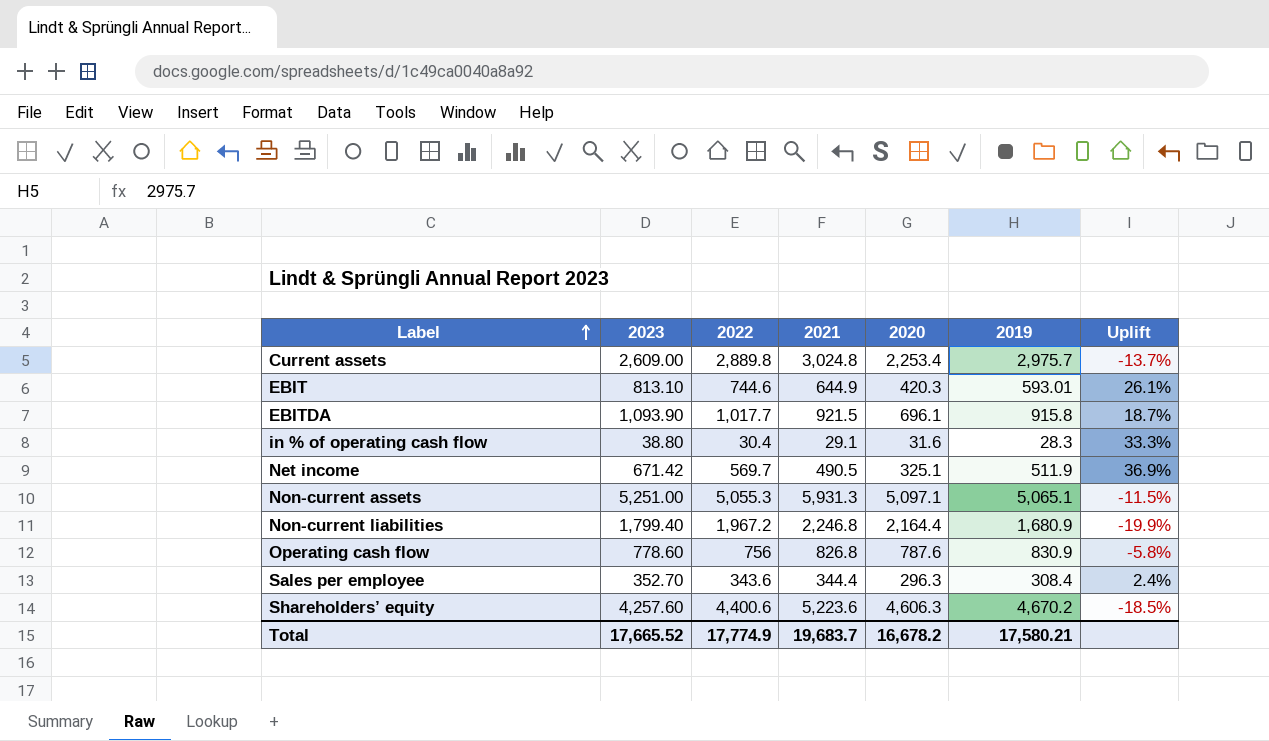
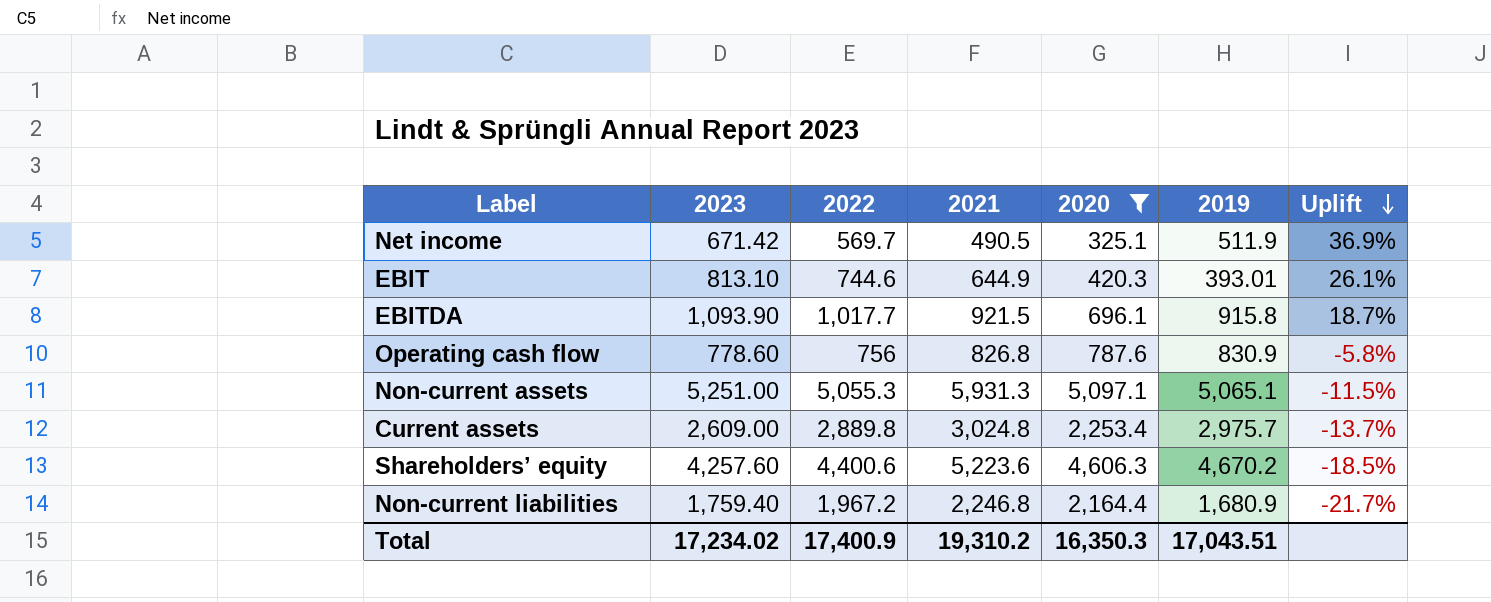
filter: none -> 2020 >= 325.1
row order: Label ascending -> Uplift descending
EBIT | 2019: 593.01 -> 393.01
Non-current liabilities | 2023: 1,799.40 -> 1,759.40
Non-current liabilities | Uplift: -19.9% -> -21.7%
Total | 2023: 17,665.52 -> 17,234.02
Total | 2022: 17,774.9 -> 17,400.9
Total | 2021: 19,683.7 -> 19,310.2
Total | 2020: 16,678.2 -> 16,350.3
Total | 2019: 17,580.21 -> 17,043.51

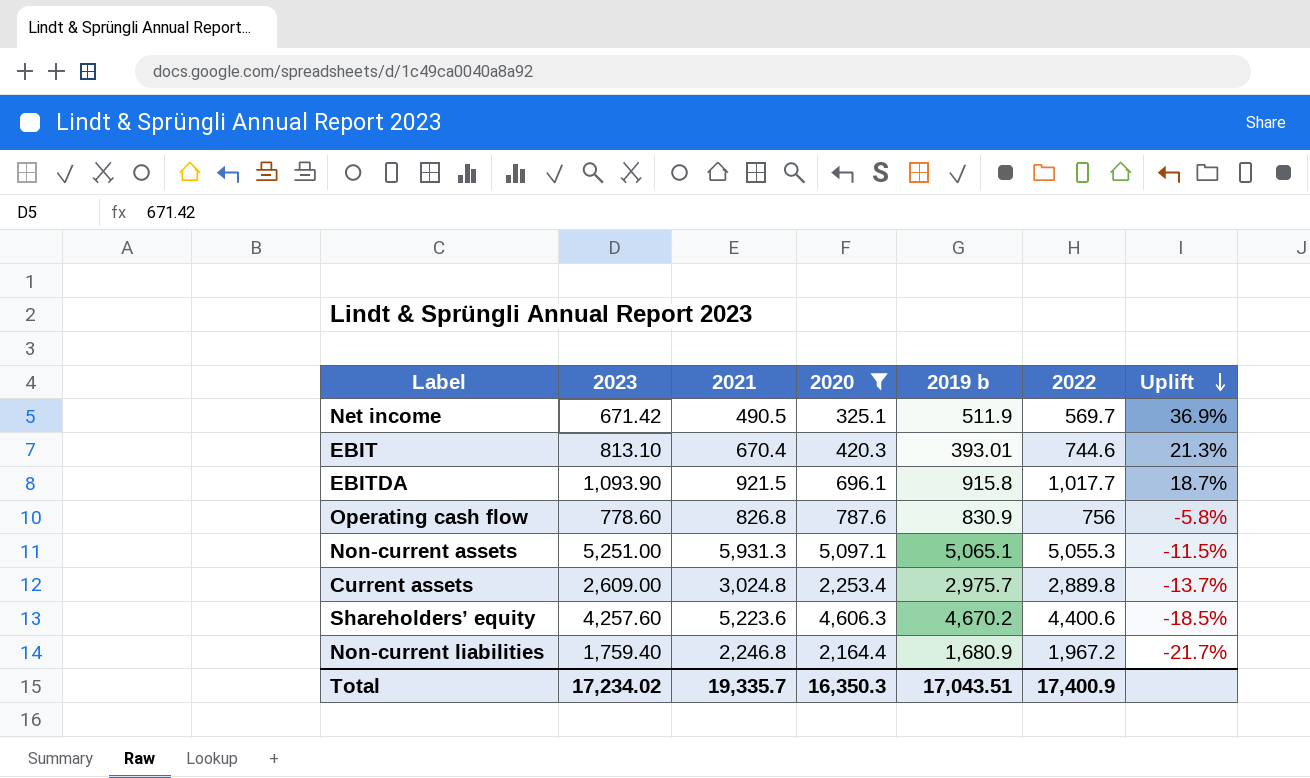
column name: 2019 -> 2019 b
column 2022 | position: 3 -> 6
EBIT | 2021: 644.9 -> 670.4
EBIT | Uplift: 26.1% -> 21.3%
Total | 2021: 19,310.2 -> 19,335.7

